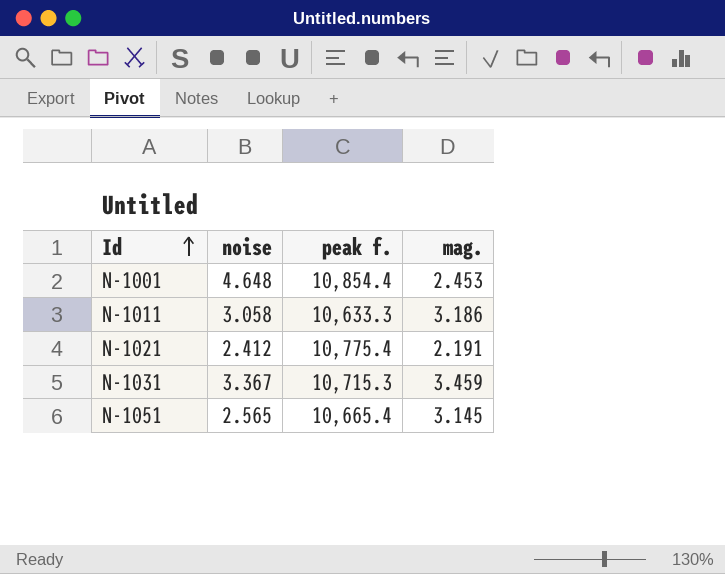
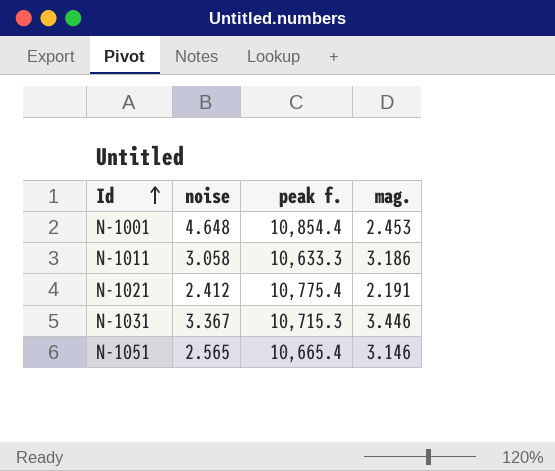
N-1031 | mag.: 3.459 -> 3.446
N-1051 | mag.: 3.145 -> 3.146

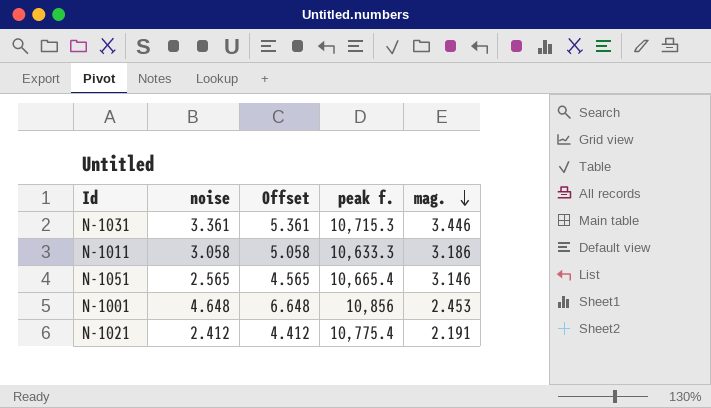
row order: Id ascending -> mag. descending
column Offset | formula: none -> [noise] + 2
N-1031 | noise: 3.367 -> 3.361
N-1001 | peak f.: 10,854.4 -> 10,856

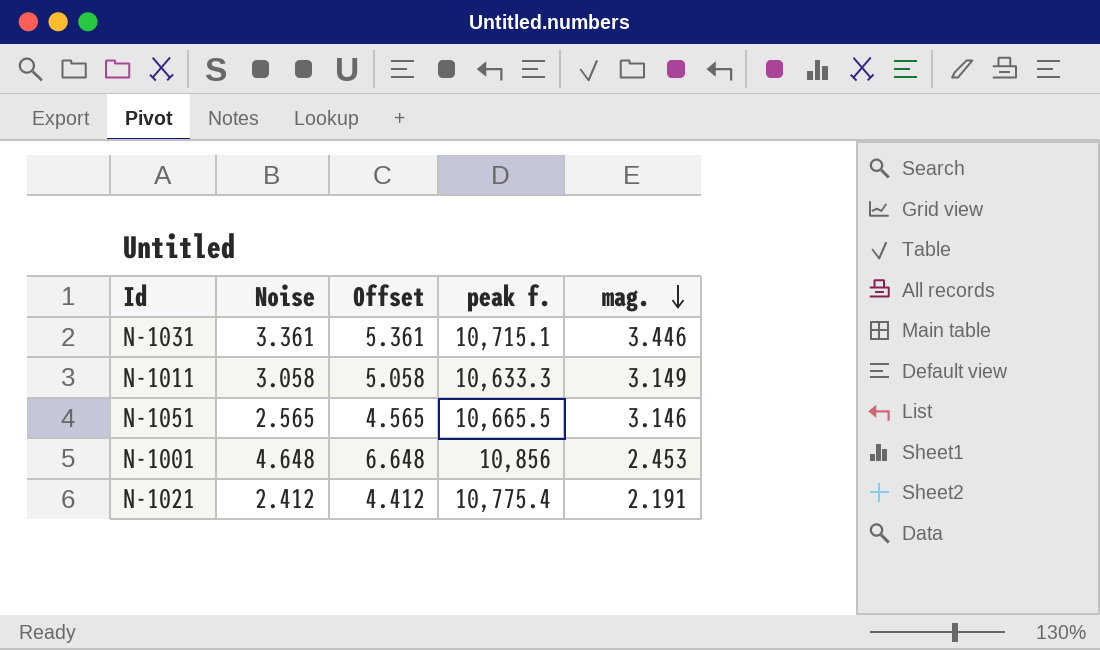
column name: noise -> Noise
N-1031 | peak f.: 10,715.3 -> 10,715.1
N-1011 | mag.: 3.186 -> 3.149
N-1051 | peak f.: 10,665.4 -> 10,665.5

